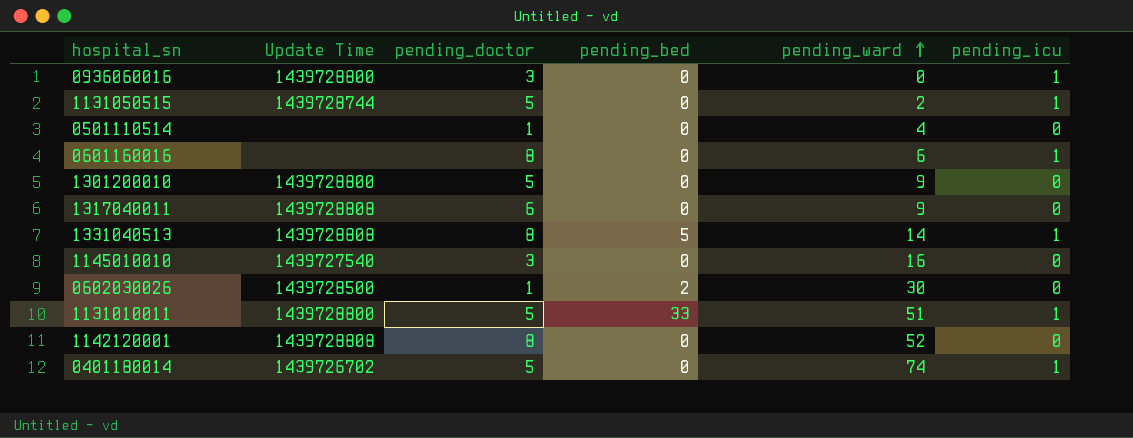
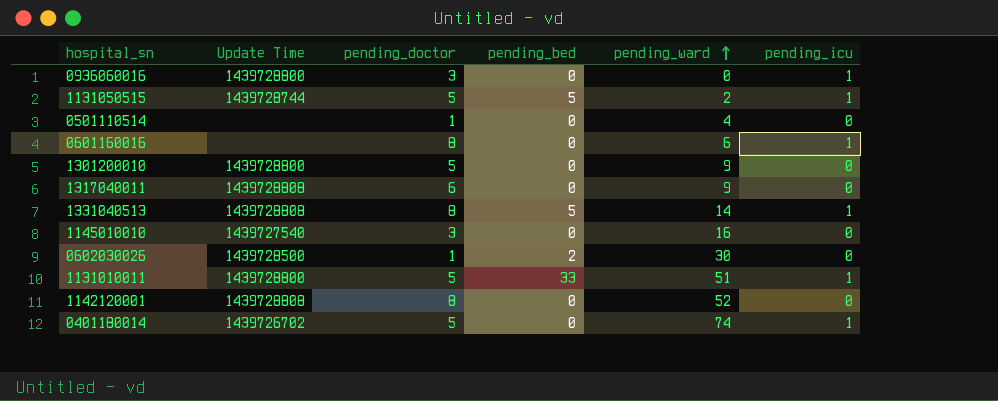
1131050515 | pending_bed: 0 -> 5

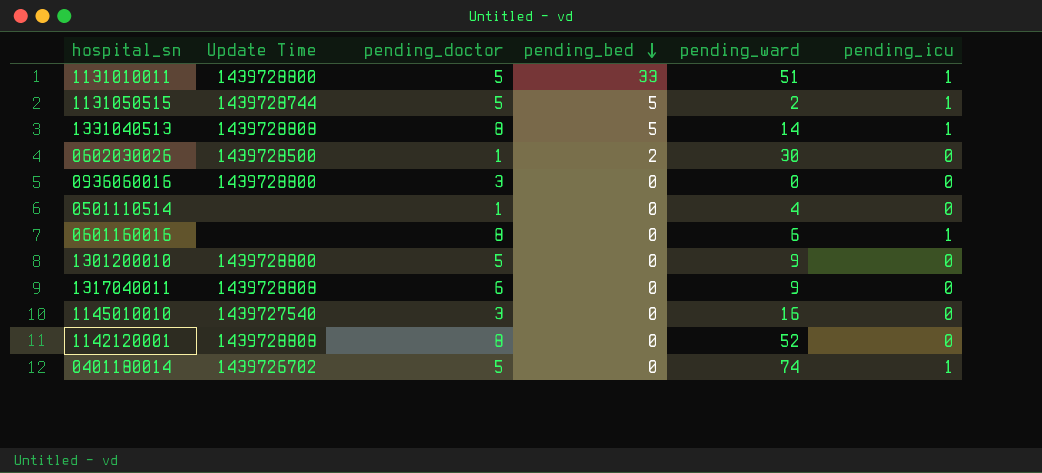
row order: pending_ward ascending -> pending_bed descending
0936060016 | pending_icu: 1 -> 0

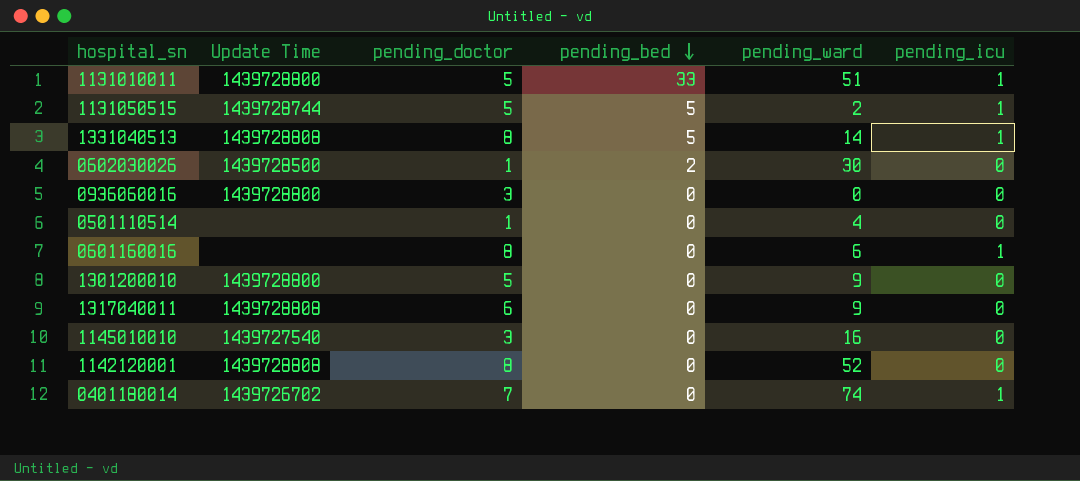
0401180014 | pending_doctor: 5 -> 7

